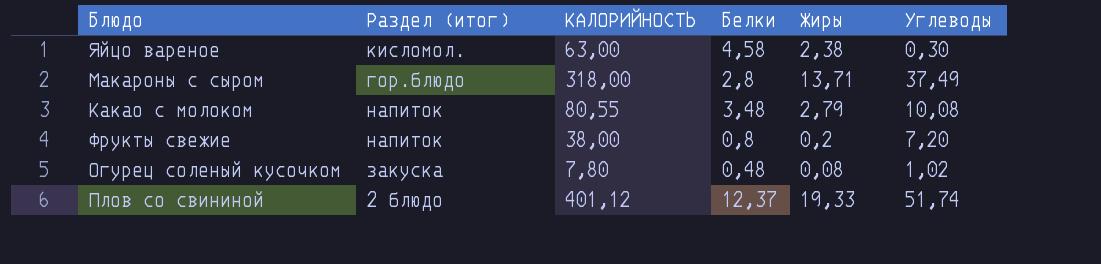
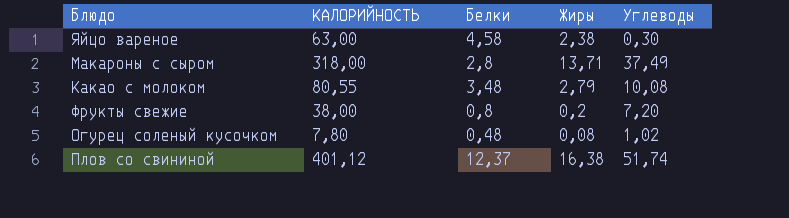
column Раздел (итог) | position: 2 -> none
Плов со свининой | Жиры: 19,33 -> 16,38

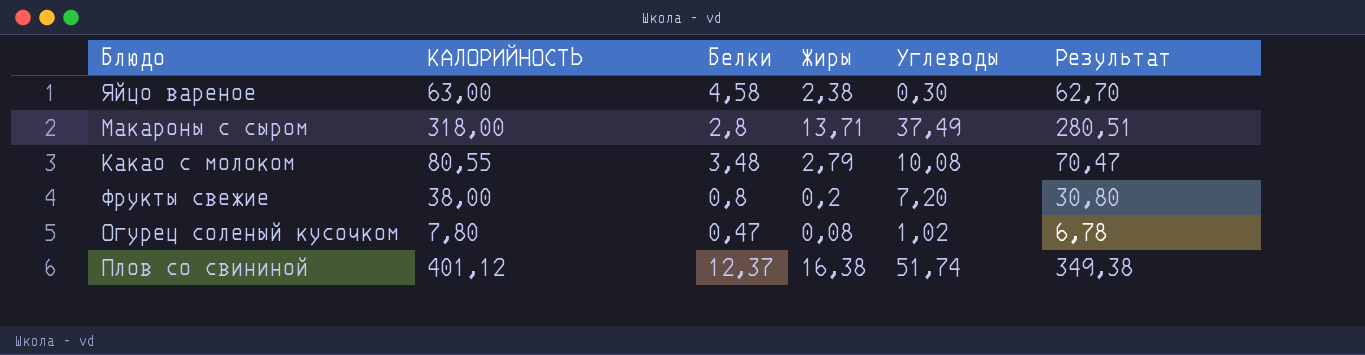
column Результат | formula: none -> [КАЛОРИЙНОСТЬ] - [Углеводы]
Огурец соленый кусочком | Белки: 0,48 -> 0,47

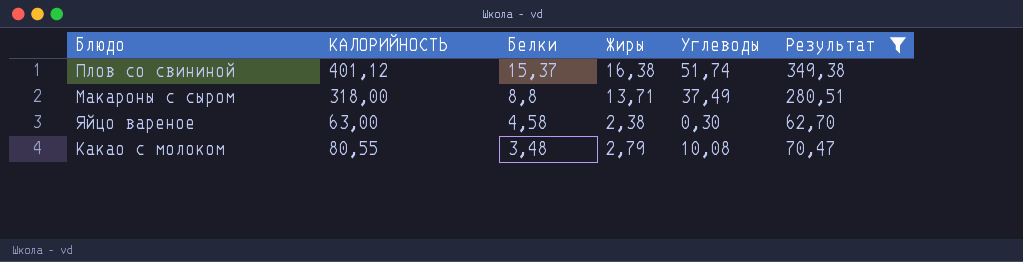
filter: none -> Результат >= 62,70
row order: none -> Белки descending
Плов со свининой | Белки: 12,37 -> 15,37
Макароны с сыром | Белки: 2,8 -> 8,8

